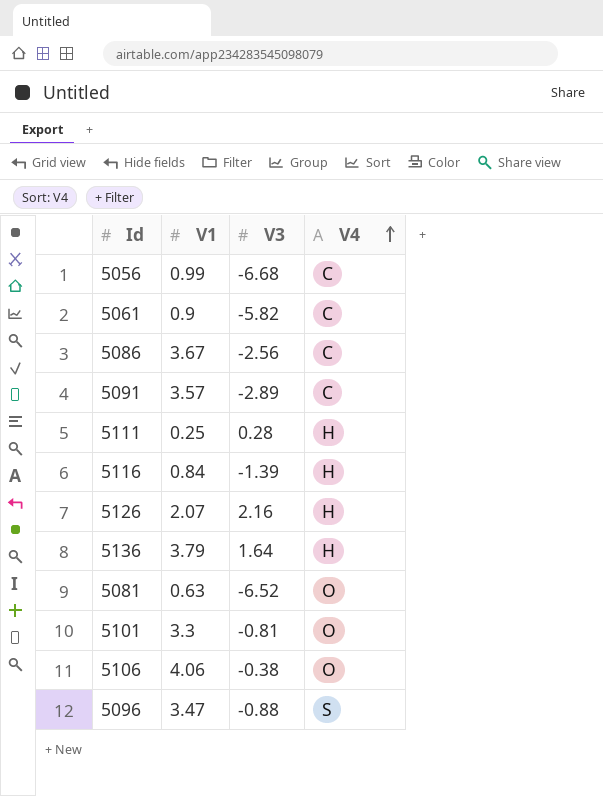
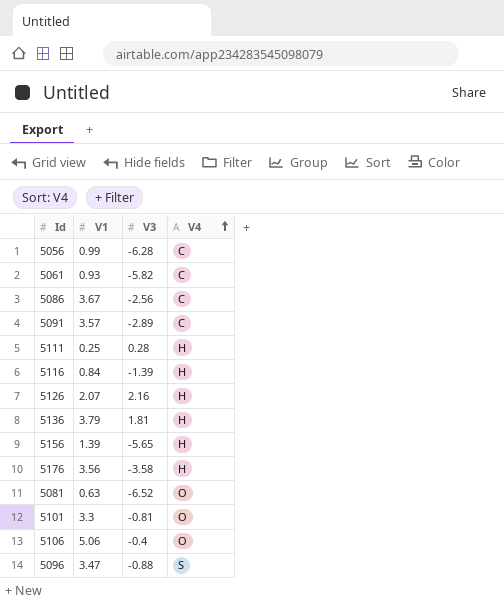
5056 | V3: -6.68 -> -6.28
5061 | V1: 0.9 -> 0.93
5136 | V3: 1.64 -> 1.81
row 5156: none -> 1.39 | -5.65 | H
row 5176: none -> 3.56 | -3.58 | H
5106 | V1: 4.06 -> 5.06
5106 | V3: -0.38 -> -0.4

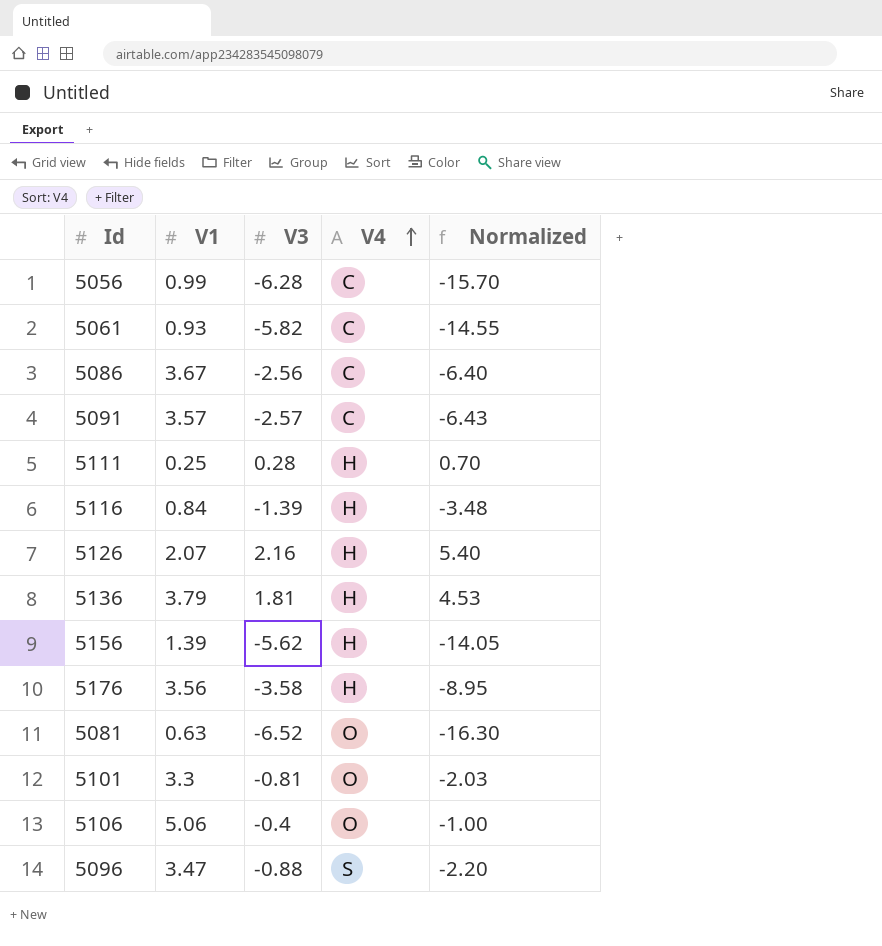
column Normalized | formula: none -> [V3] * 2.5
5091 | V3: -2.89 -> -2.57
5156 | V3: -5.65 -> -5.62

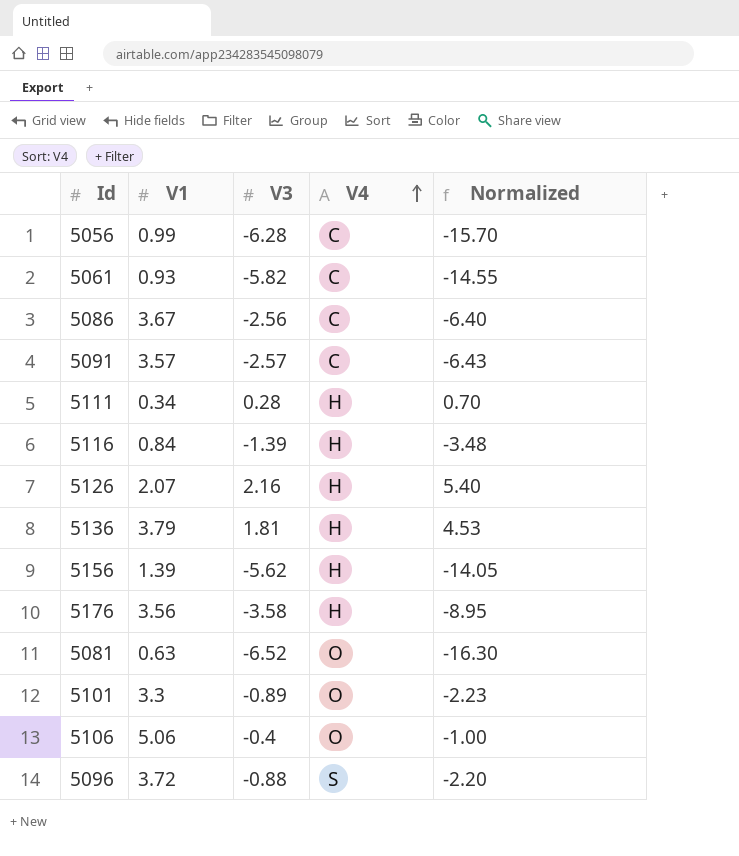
5111 | V1: 0.25 -> 0.34
5101 | V3: -0.81 -> -0.89
5101 | Normalized: -2.03 -> -2.23
5096 | V1: 3.47 -> 3.72

